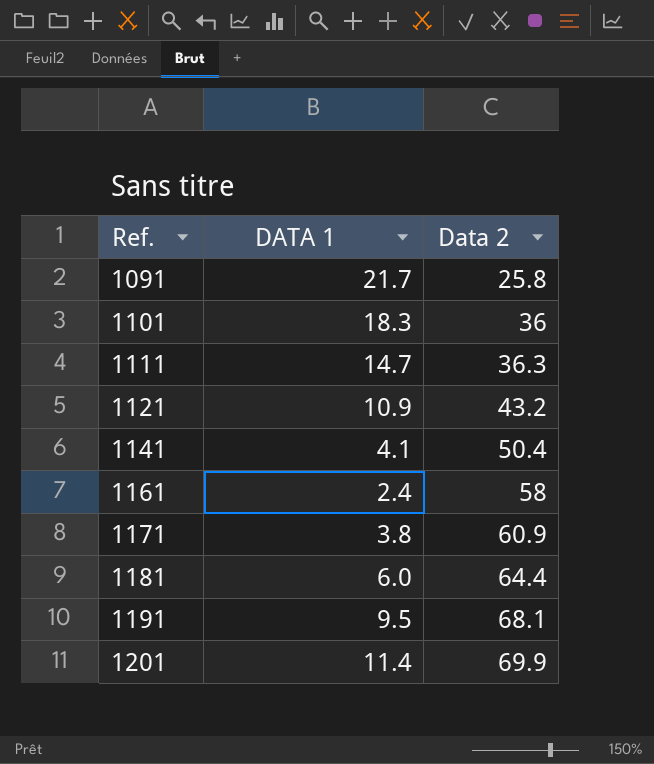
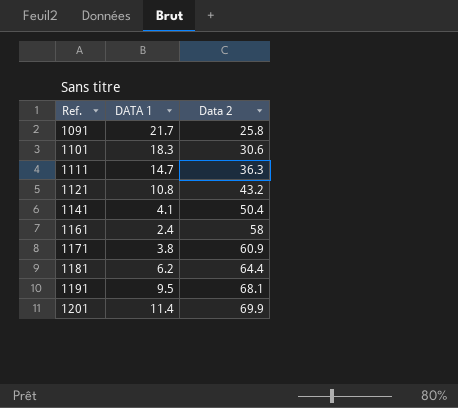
1101 | Data 2: 36 -> 30.6
1121 | DATA 1: 10.9 -> 10.8
1181 | DATA 1: 6.0 -> 6.2

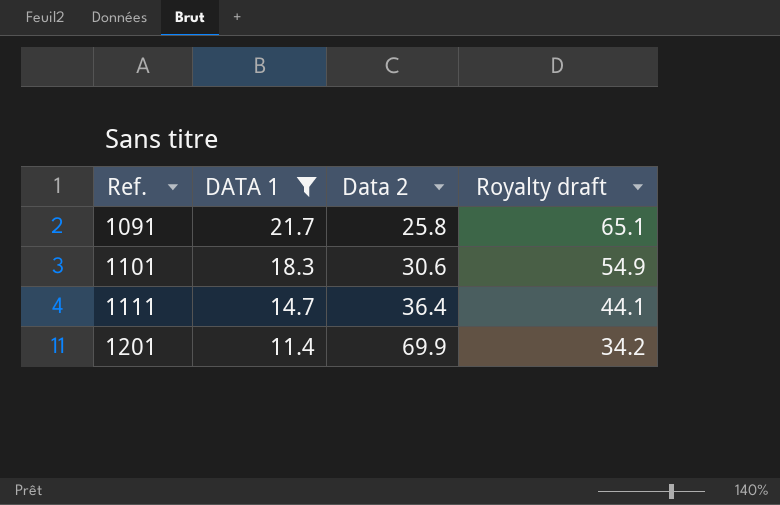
filter: none -> DATA 1 >= 11.4
column Royalty draft | formula: none -> [DATA 1] * 3
1111 | Data 2: 36.3 -> 36.4

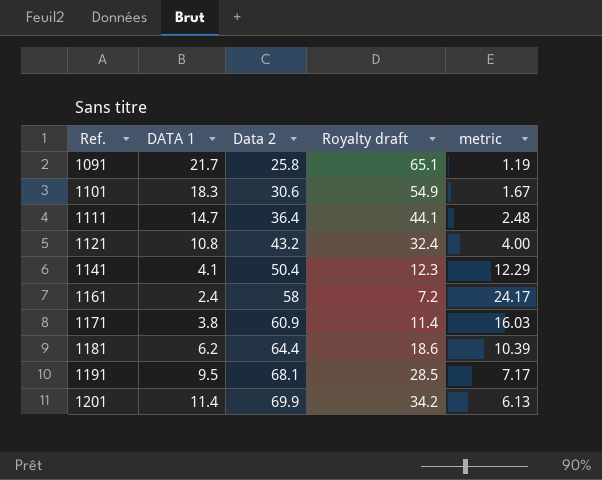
filter: DATA 1 >= 11.4 -> none
column metric | formula: none -> [Data 2] / [DATA 1]

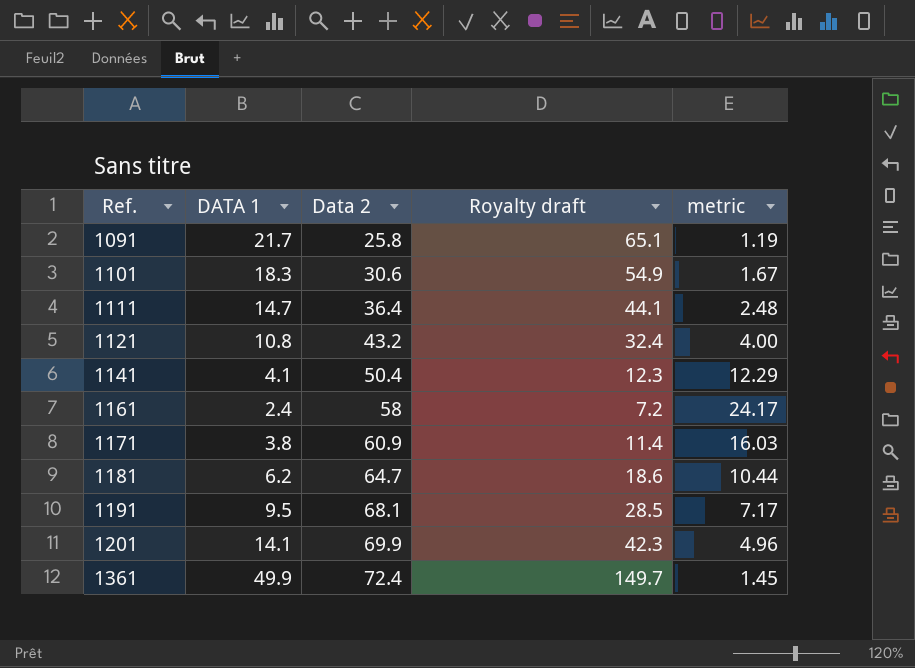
1181 | Data 2: 64.4 -> 64.7
1181 | metric: 10.39 -> 10.44
1201 | DATA 1: 11.4 -> 14.1
1201 | Royalty draft: 34.2 -> 42.3
1201 | metric: 6.13 -> 4.96
row 1361: none -> 49.9 | 72.4 | 149.7 | 1.45

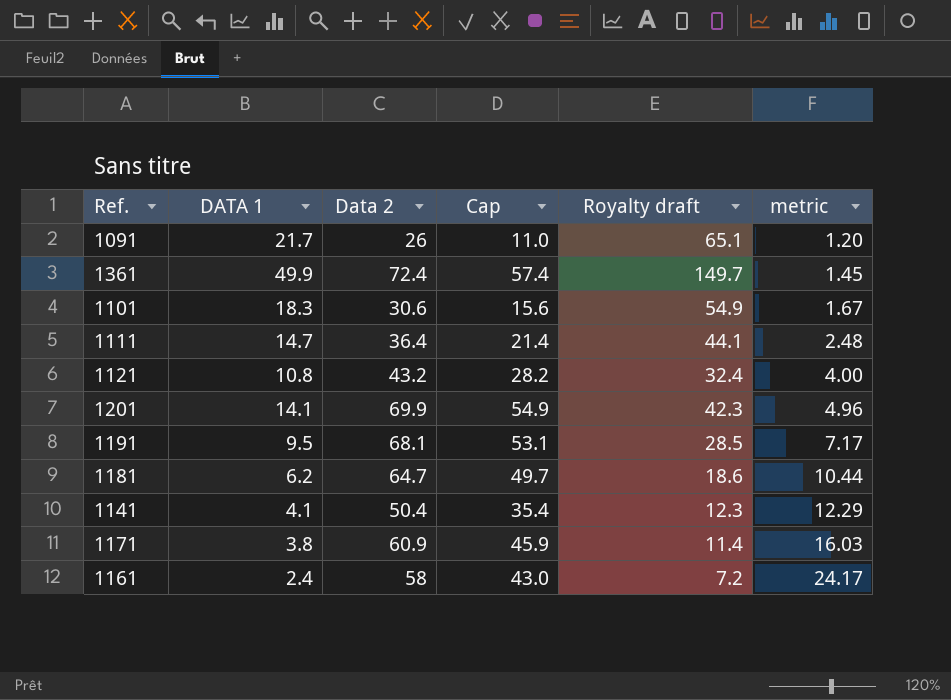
row order: Ref. ascending -> metric ascending
column Cap | formula: none -> [Data 2] - 15
1091 | Data 2: 25.8 -> 26
1091 | metric: 1.19 -> 1.20

